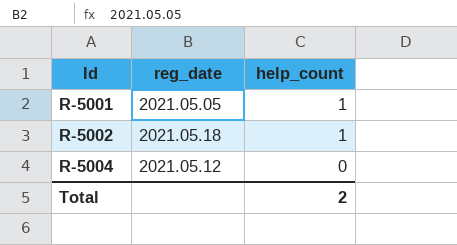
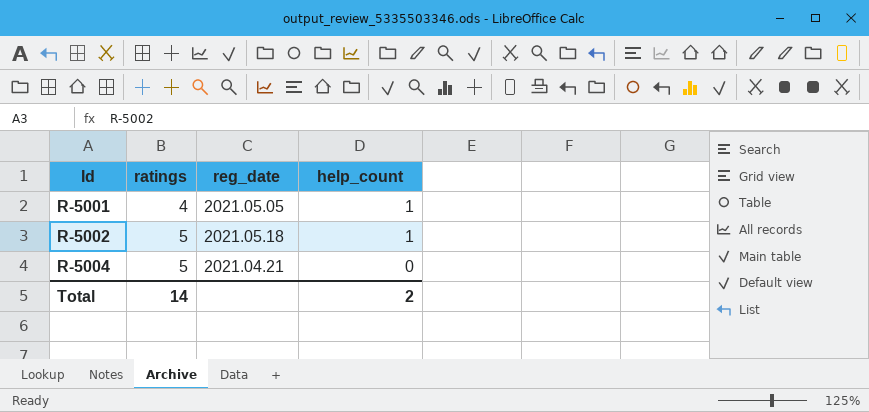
column ratings | position: none -> 2
R-5004 | reg_date: 2021.05.12 -> 2021.04.21

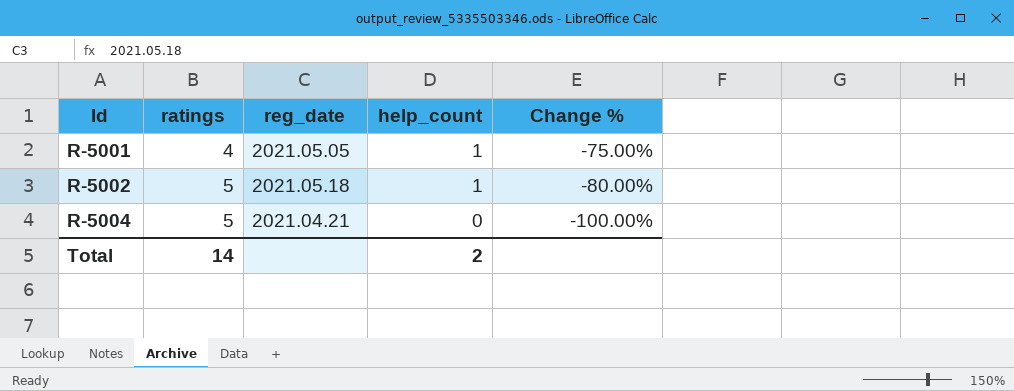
column Change % | formula: none -> ([help_count] - [ratings]) / [ratings]

